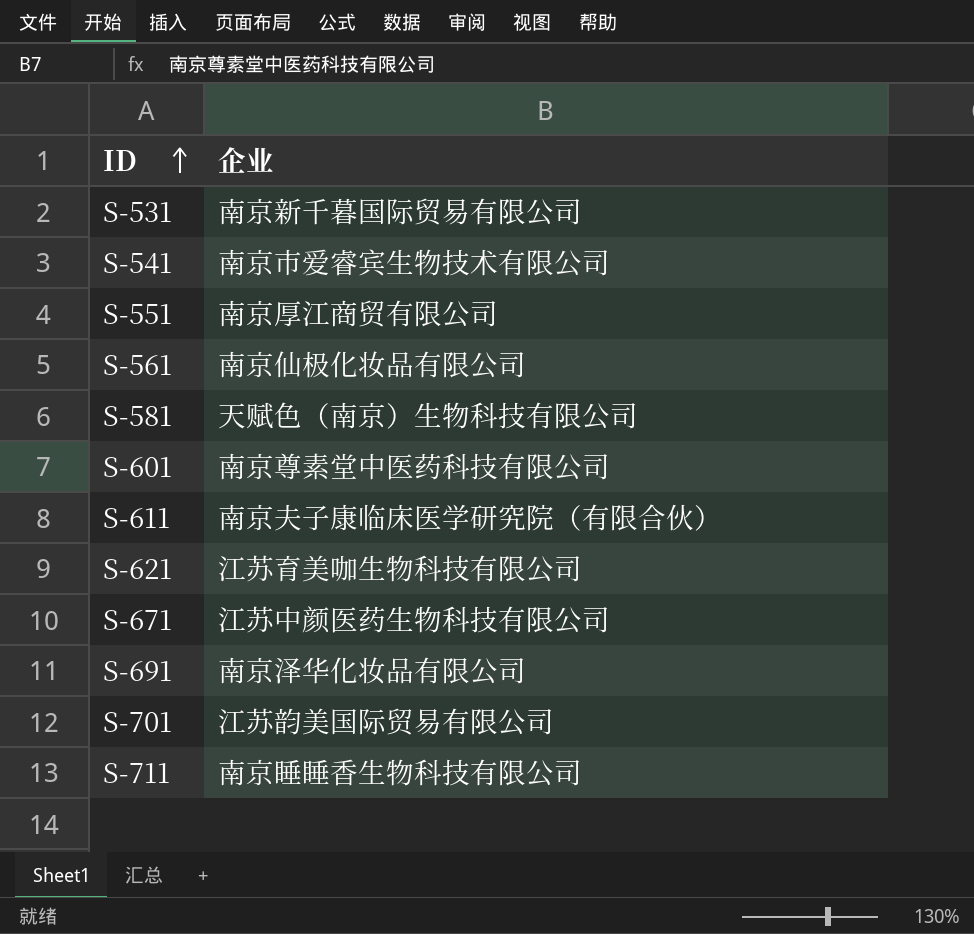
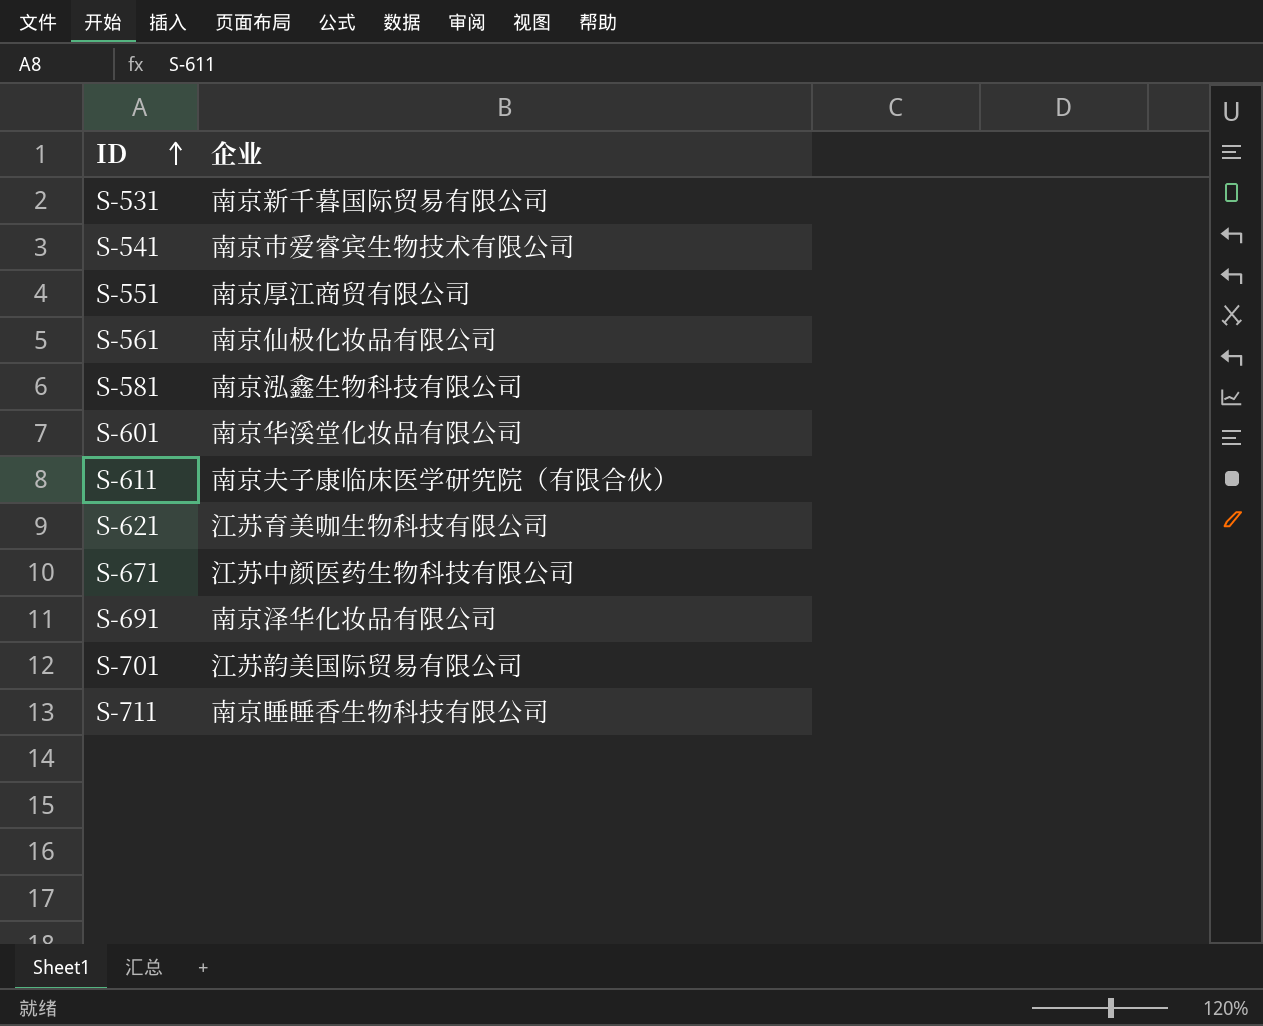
S-581 | 企业: 天赋色（南京）生物科技有限公司 -> 南京泓鑫生物科技有限公司
S-601 | 企业: 南京尊素堂中医药科技有限公司 -> 南京华溪堂化妆品有限公司

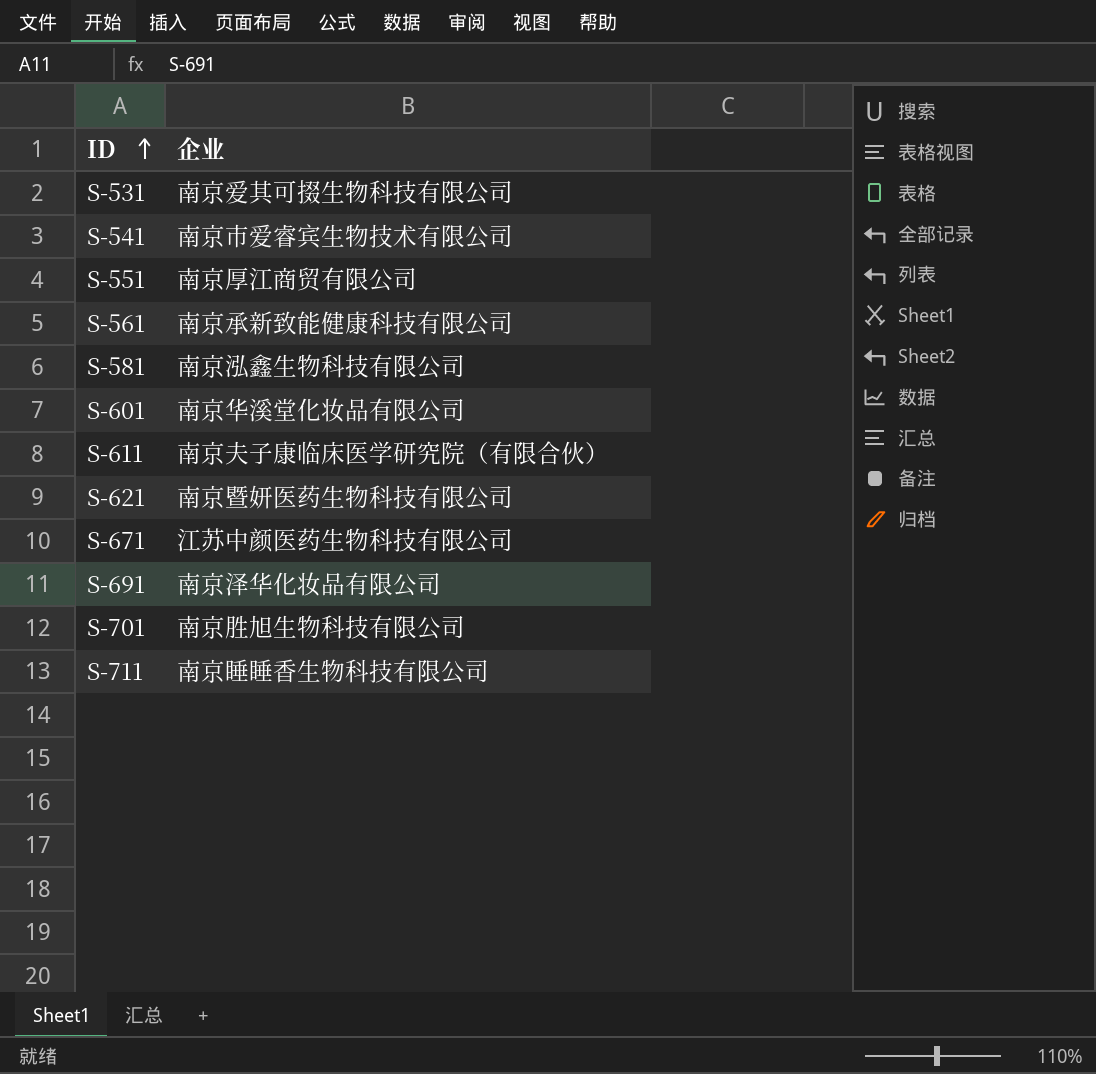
S-531 | 企业: 南京新千暮国际贸易有限公司 -> 南京爱其可掇生物科技有限公司
S-561 | 企业: 南京仙极化妆品有限公司 -> 南京承新致能健康科技有限公司
S-621 | 企业: 江苏育美咖生物科技有限公司 -> 南京暨妍医药生物科技有限公司
S-701 | 企业: 江苏韵美国际贸易有限公司 -> 南京胜旭生物科技有限公司

